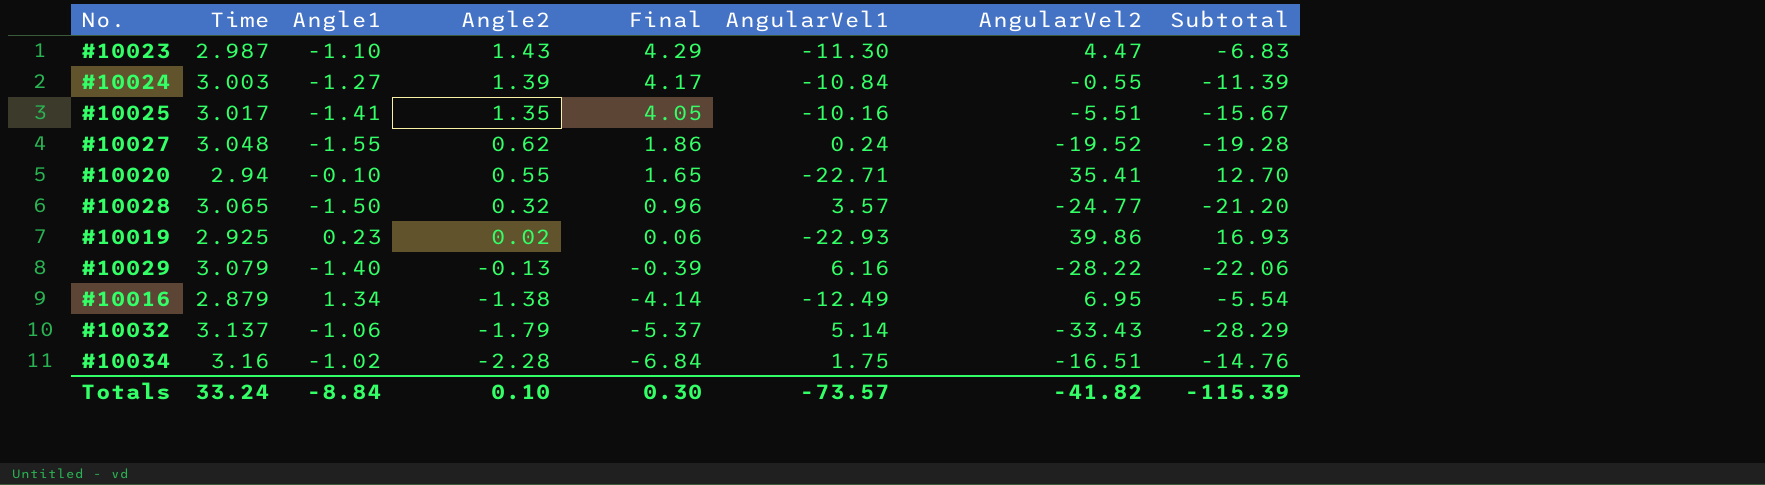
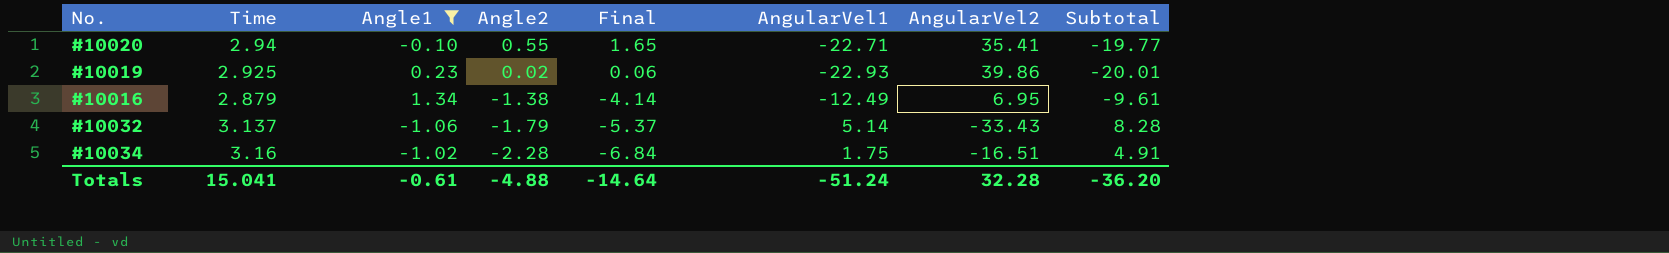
filter: none -> Angle1 >= -1.06
column Subtotal | formula: [AngularVel1] + [AngularVel2] -> [Time] + [AngularVel1]
Totals | Time: 33.24 -> 15.041
Totals | Angle1: -8.84 -> -0.61
Totals | Angle2: 0.10 -> -4.88
Totals | Final: 0.30 -> -14.64
Totals | AngularVel1: -73.57 -> -51.24
Totals | AngularVel2: -41.82 -> 32.28
Totals | Subtotal: -115.39 -> -36.20

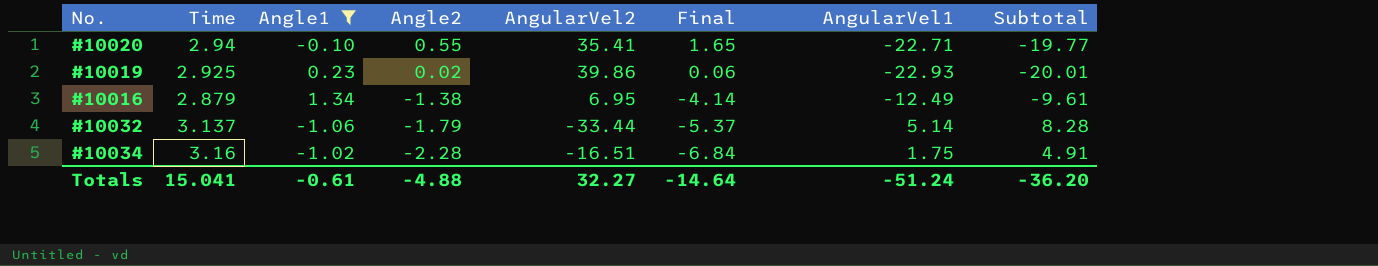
column AngularVel2 | position: 7 -> 5
#10032 | AngularVel2: -33.43 -> -33.44
Totals | AngularVel2: 32.28 -> 32.27

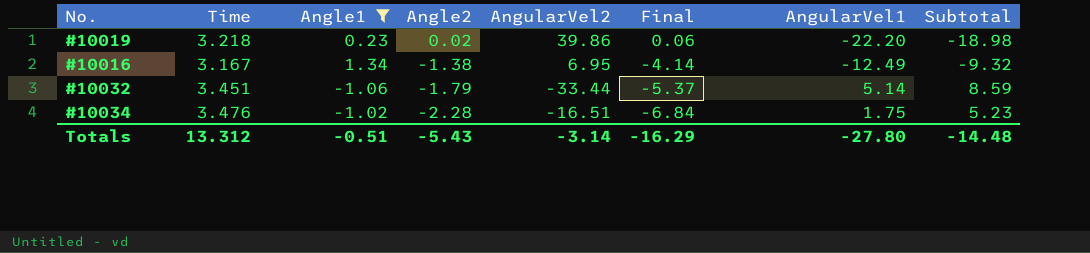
row #10020: 2.94 | -0.10 | 0.55 | 35.41 | 1.65 | -22.71 | -19.77 -> none
#10019 | Time: 2.925 -> 3.218
#10019 | AngularVel1: -22.93 -> -22.20
#10019 | Subtotal: -20.01 -> -18.98
#10016 | Time: 2.879 -> 3.167
#10016 | Subtotal: -9.61 -> -9.32
#10032 | Time: 3.137 -> 3.451
#10032 | Subtotal: 8.28 -> 8.59
#10034 | Time: 3.16 -> 3.476
#10034 | Subtotal: 4.91 -> 5.23
Totals | Time: 15.041 -> 13.312
Totals | Angle1: -0.61 -> -0.51
Totals | Angle2: -4.88 -> -5.43
Totals | AngularVel2: 32.27 -> -3.14
Totals | Final: -14.64 -> -16.29
Totals | AngularVel1: -51.24 -> -27.80
Totals | Subtotal: -36.20 -> -14.48

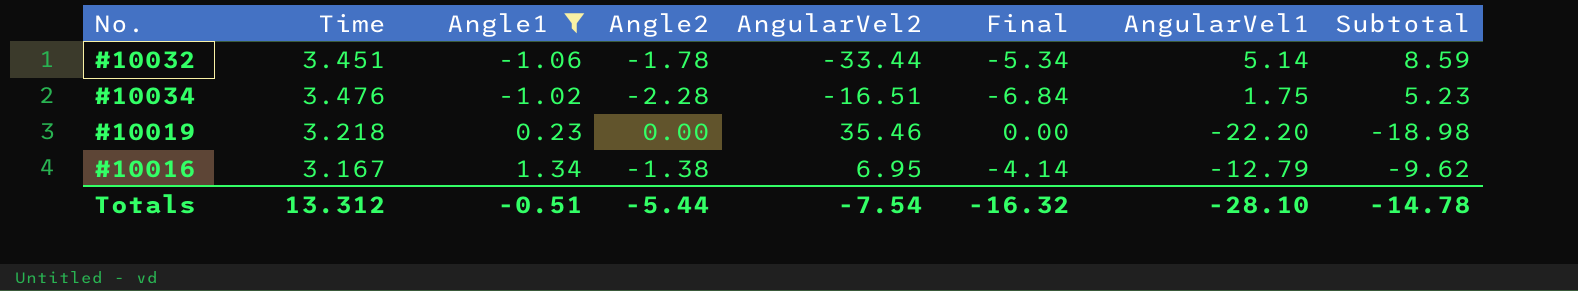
row order: Angle2 descending -> Angle1 ascending
#10032 | Angle2: -1.79 -> -1.78
#10032 | Final: -5.37 -> -5.34
#10019 | Angle2: 0.02 -> 0.00
#10019 | AngularVel2: 39.86 -> 35.46
#10019 | Final: 0.06 -> 0.00
#10016 | AngularVel1: -12.49 -> -12.79
#10016 | Subtotal: -9.32 -> -9.62
Totals | Angle2: -5.43 -> -5.44
Totals | AngularVel2: -3.14 -> -7.54
Totals | Final: -16.29 -> -16.32
Totals | AngularVel1: -27.80 -> -28.10
Totals | Subtotal: -14.48 -> -14.78

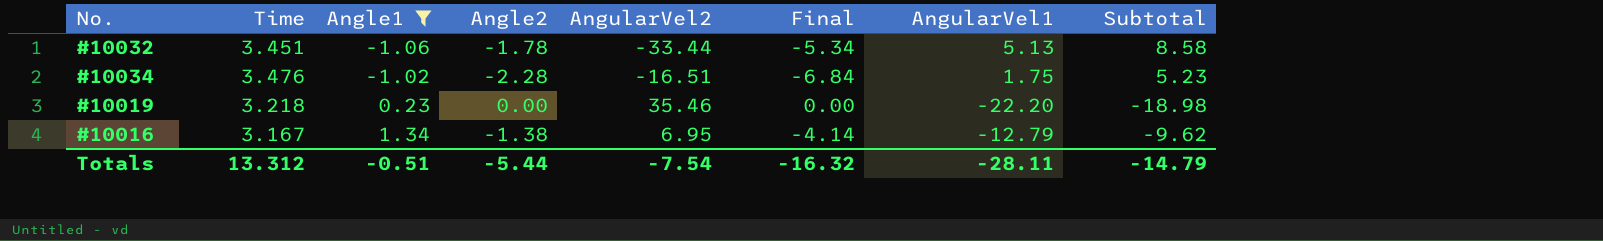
#10032 | AngularVel1: 5.14 -> 5.13
#10032 | Subtotal: 8.59 -> 8.58
Totals | AngularVel1: -28.10 -> -28.11
Totals | Subtotal: -14.78 -> -14.79

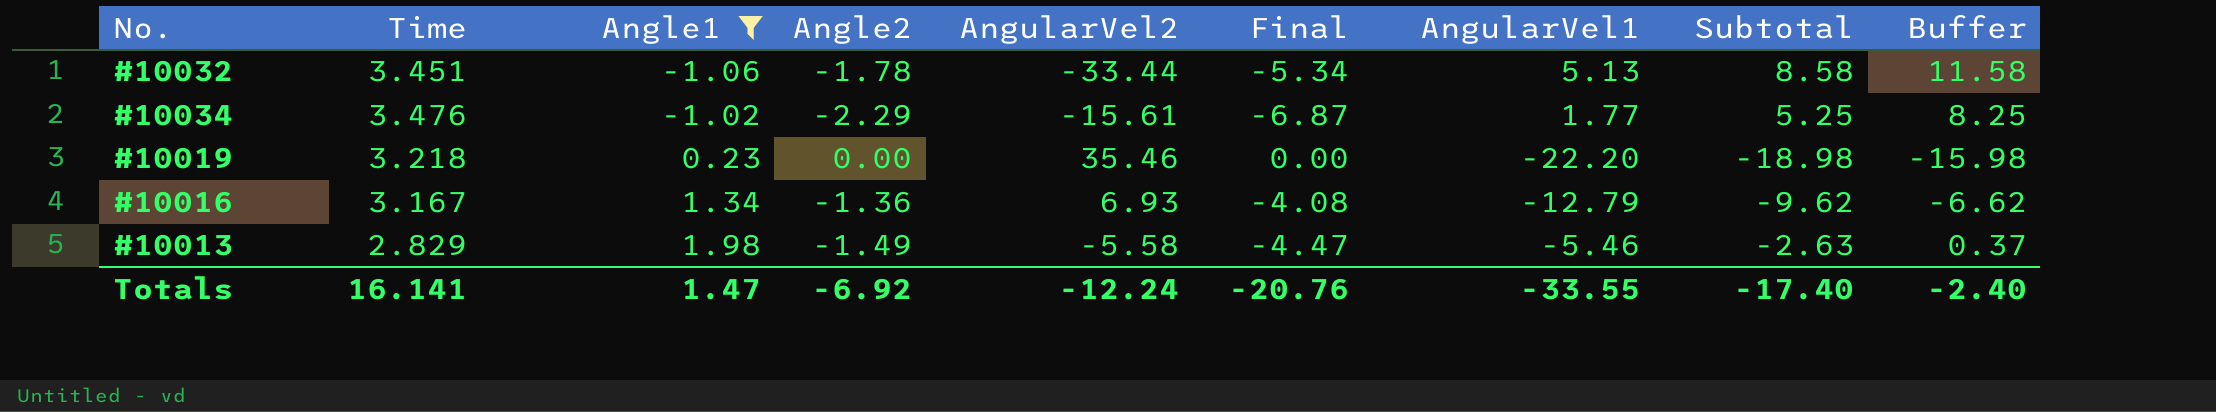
column Buffer | formula: none -> [Subtotal] + 3
#10034 | Angle2: -2.28 -> -2.29
#10034 | AngularVel2: -16.51 -> -15.61
#10034 | Final: -6.84 -> -6.87
#10034 | AngularVel1: 1.75 -> 1.77
#10034 | Subtotal: 5.23 -> 5.25
#10016 | Angle2: -1.38 -> -1.36
#10016 | AngularVel2: 6.95 -> 6.93
#10016 | Final: -4.14 -> -4.08
row #10013: none -> 2.829 | 1.98 | -1.49 | -5.58 | -4.47 | -5.46 | -2.63 | 0.37
Totals | Time: 13.312 -> 16.141
Totals | Angle1: -0.51 -> 1.47
Totals | Angle2: -5.44 -> -6.92
Totals | AngularVel2: -7.54 -> -12.24
Totals | Final: -16.32 -> -20.76
Totals | AngularVel1: -28.11 -> -33.55
Totals | Subtotal: -14.79 -> -17.40

